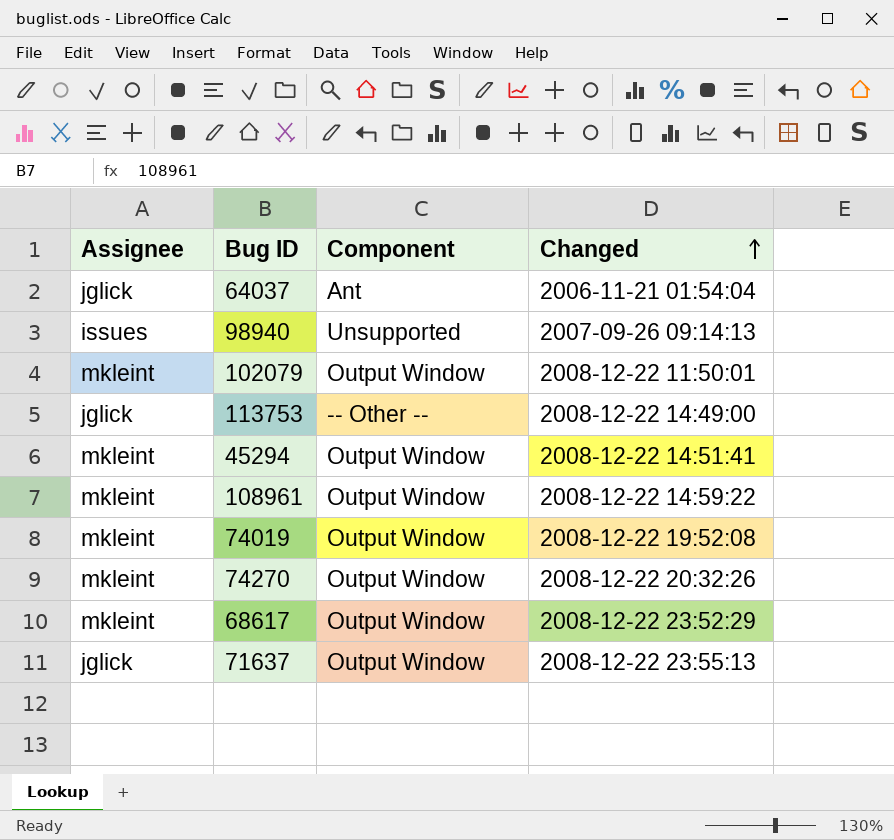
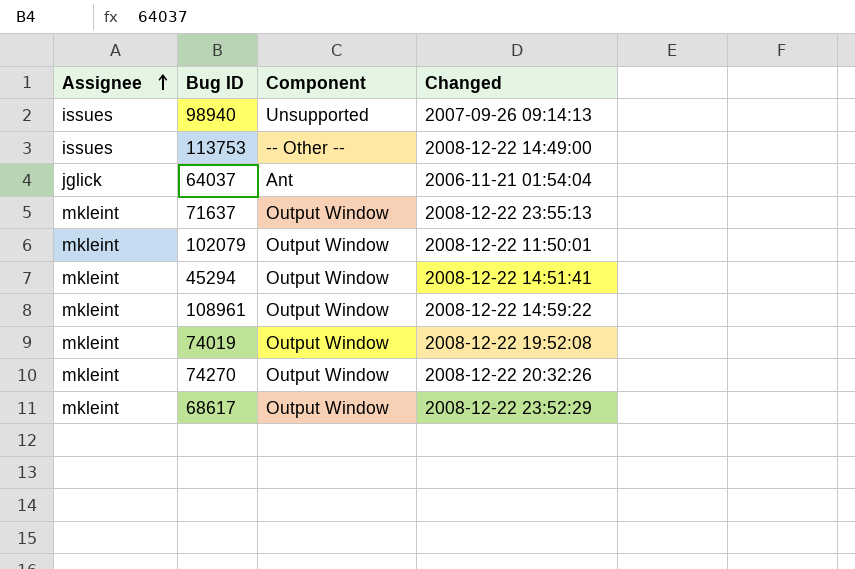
row order: Changed ascending -> Assignee ascending
113753 | Assignee: jglick -> issues
71637 | Assignee: jglick -> mkleint

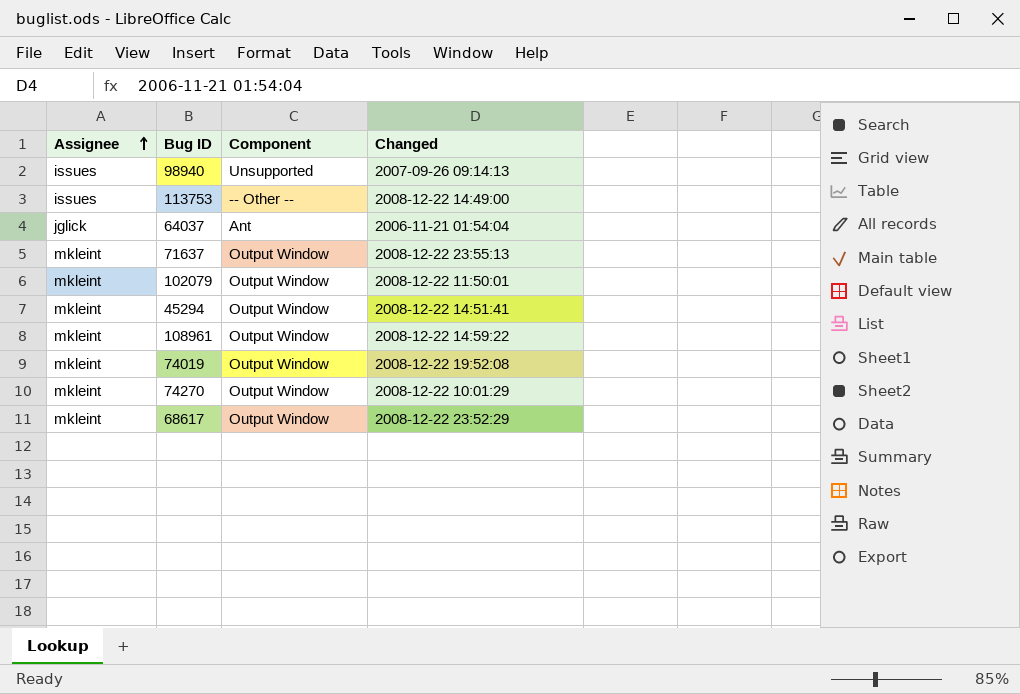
74270 | Changed: 2008-12-22 20:32:26 -> 2008-12-22 10:01:29

